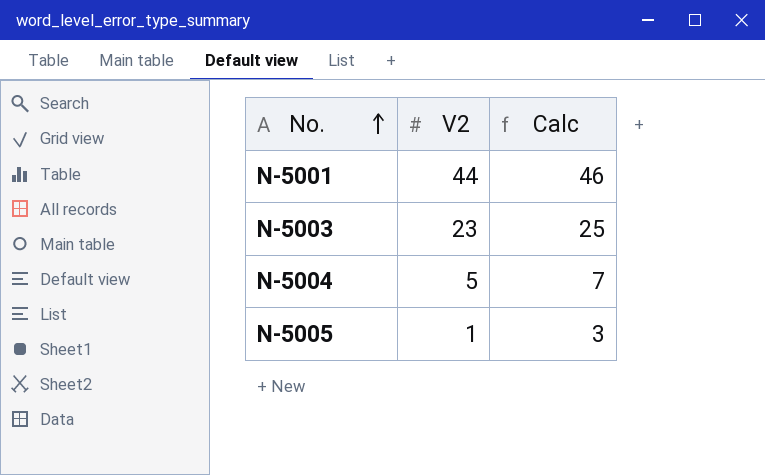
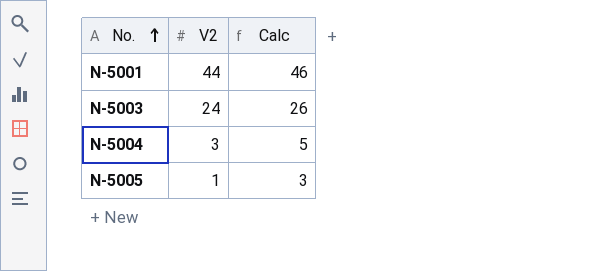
N-5003 | V2: 23 -> 24
N-5003 | Calc: 25 -> 26
N-5004 | V2: 5 -> 3
N-5004 | Calc: 7 -> 5

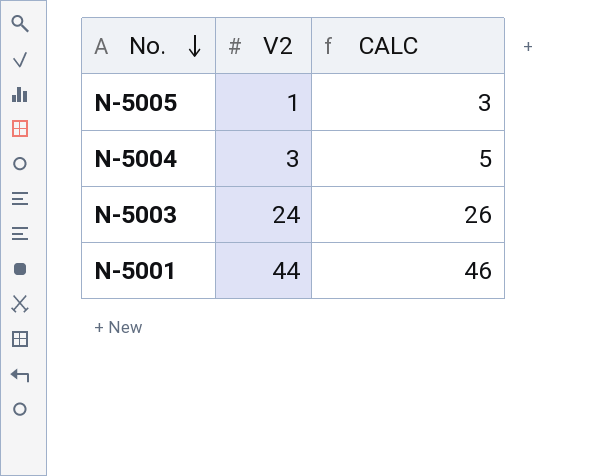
row order: No. ascending -> No. descending
column name: Calc -> CALC

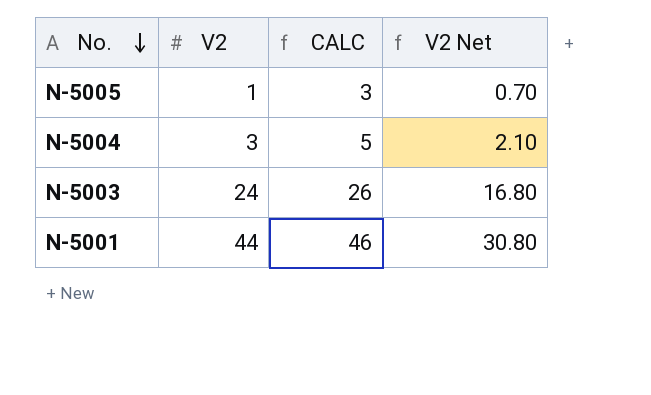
column V2 Net | formula: none -> [V2] * 0.7

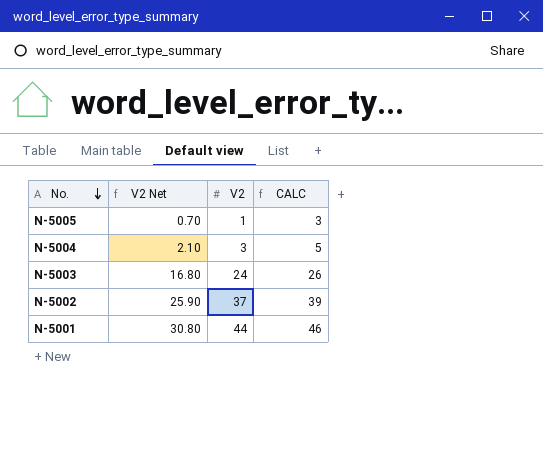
column V2 Net | position: 4 -> 2
row N-5002: none -> 25.90 | 37 | 39

